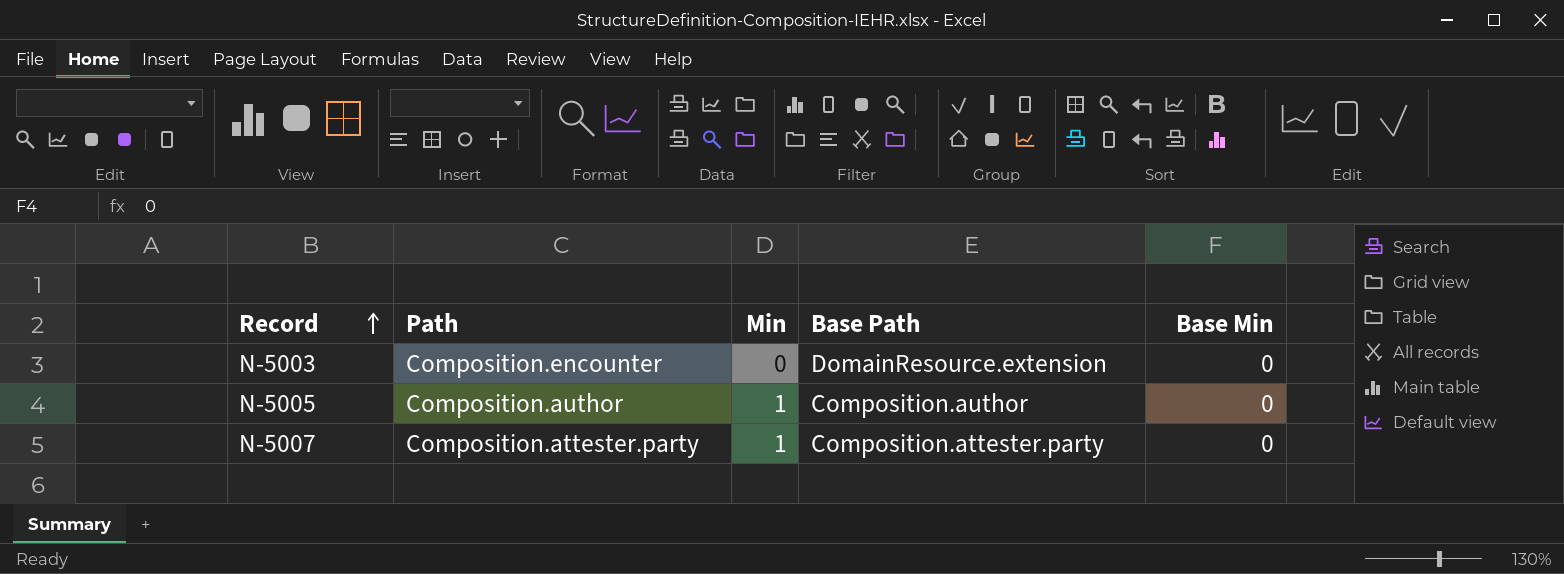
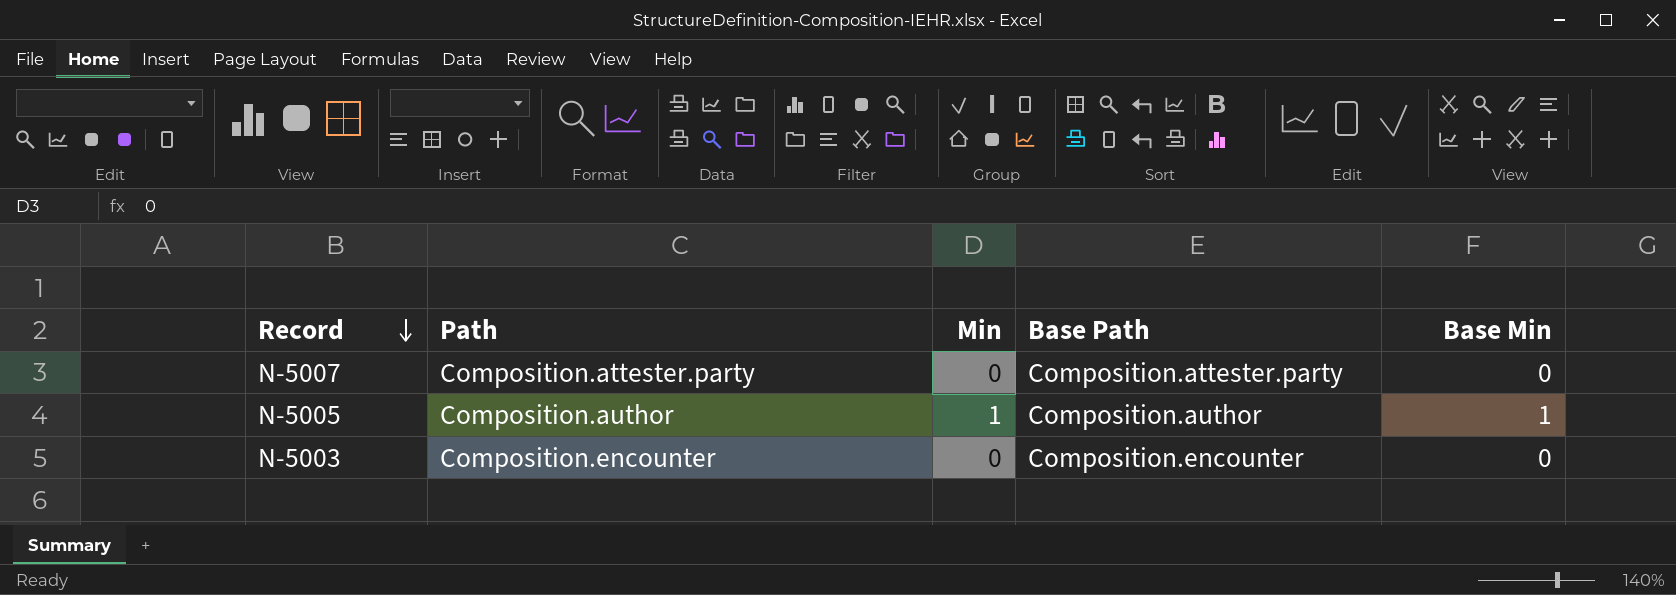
row order: Record ascending -> Record descending
N-5007 | Min: 1 -> 0
N-5005 | Base Min: 0 -> 1
N-5003 | Base Path: DomainResource.extension -> Composition.encounter

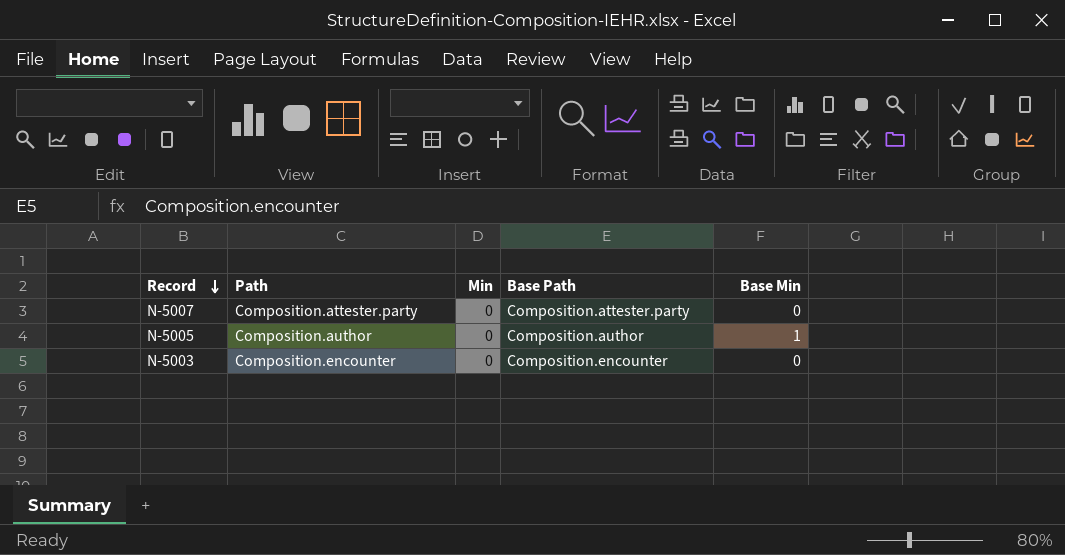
N-5005 | Min: 1 -> 0

